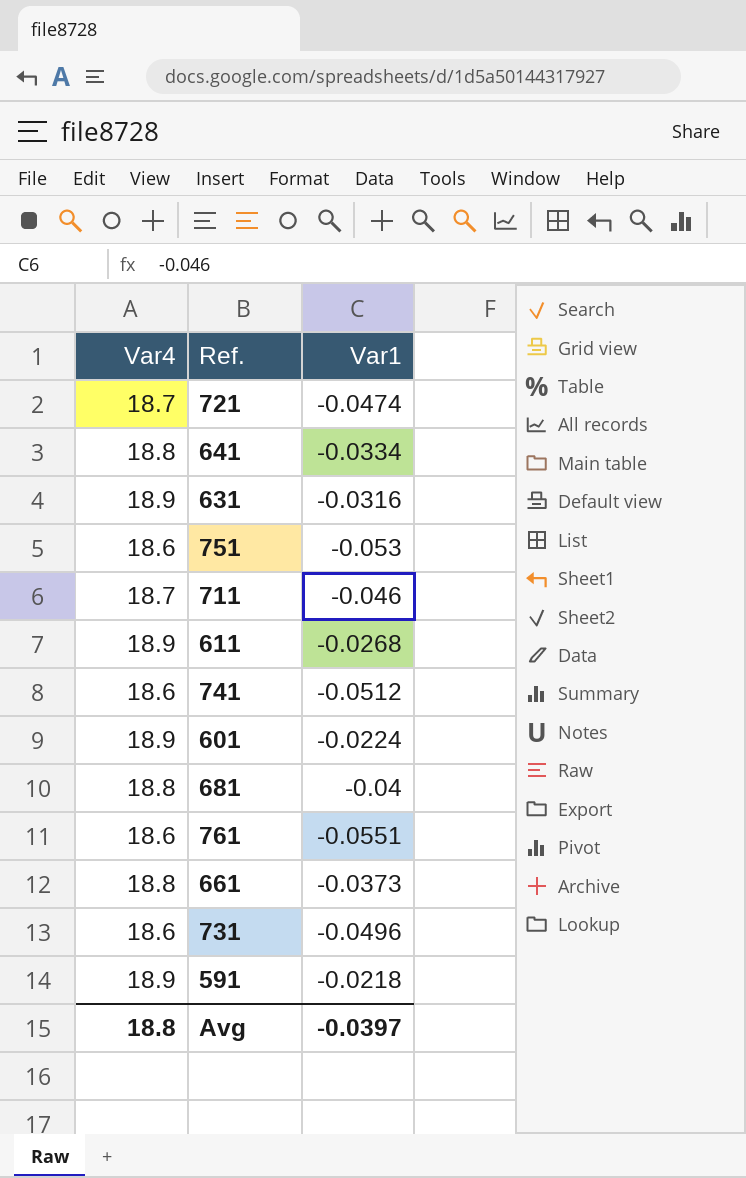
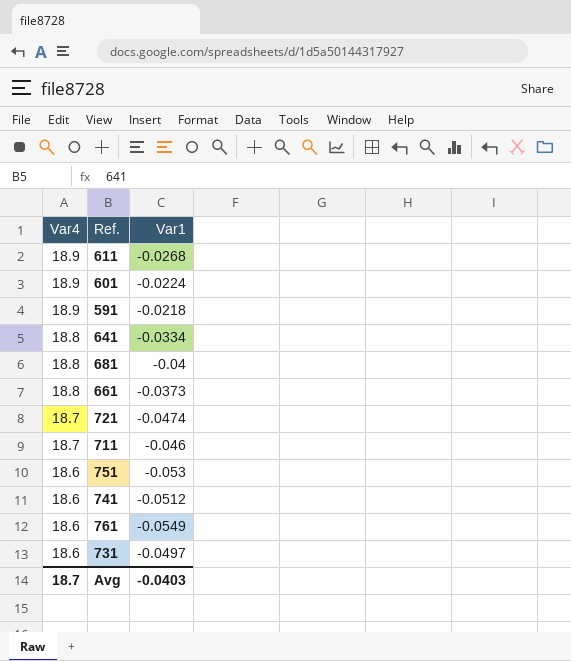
row order: none -> Var4 descending
row 631: 18.9 | -0.0316 -> none
761 | Var1: -0.0551 -> -0.0549
731 | Var1: -0.0496 -> -0.0497
Avg | Var4: 18.8 -> 18.7
Avg | Var1: -0.0397 -> -0.0403

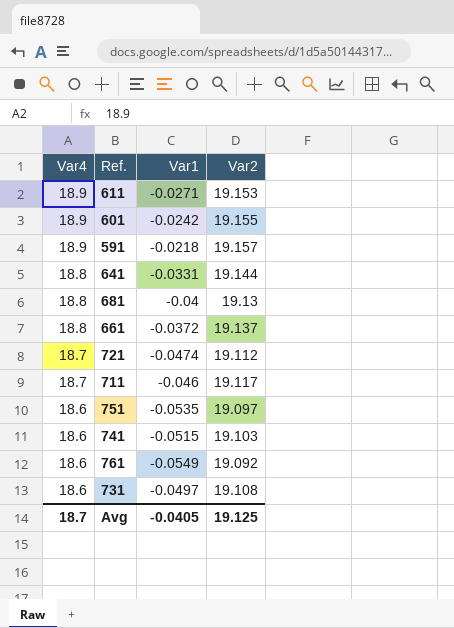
column Var2 | position: none -> 4
611 | Var1: -0.0268 -> -0.0271
601 | Var1: -0.0224 -> -0.0242
641 | Var1: -0.0334 -> -0.0331
661 | Var1: -0.0373 -> -0.0372
751 | Var1: -0.053 -> -0.0535
741 | Var1: -0.0512 -> -0.0515
Avg | Var1: -0.0403 -> -0.0405

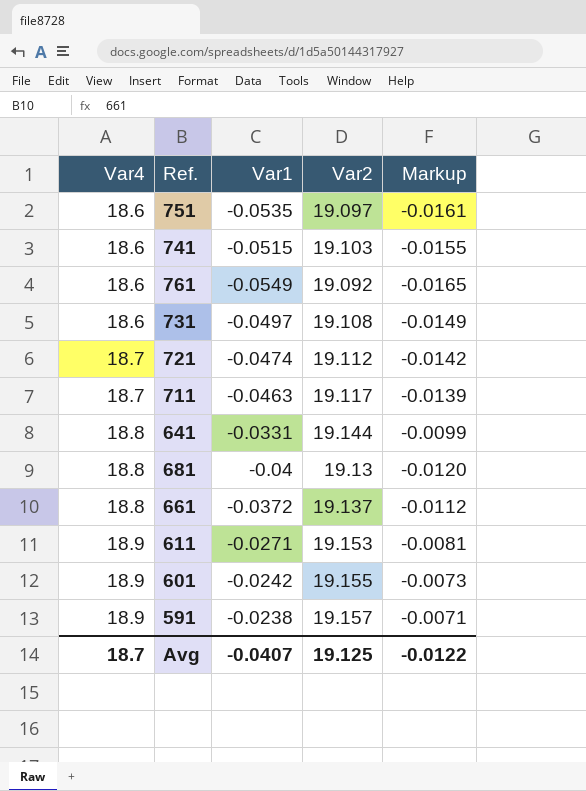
row order: Var4 descending -> Var4 ascending
column Markup | formula: none -> [Var1] * 0.3
711 | Var1: -0.046 -> -0.0463
591 | Var1: -0.0218 -> -0.0238
Avg | Var1: -0.0405 -> -0.0407

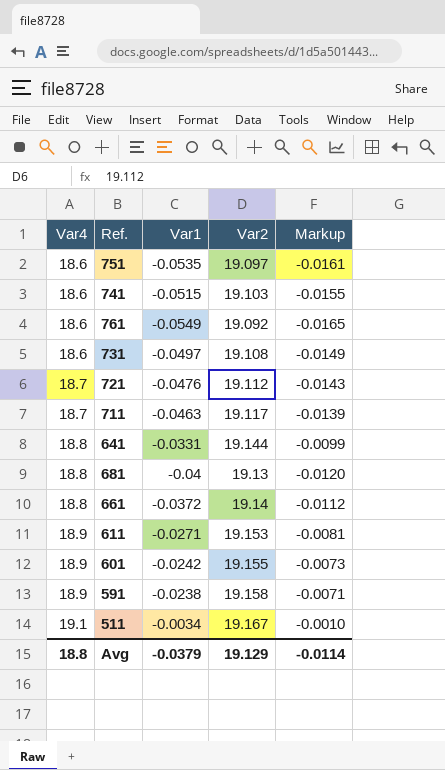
721 | Var1: -0.0474 -> -0.0476
721 | Markup: -0.0142 -> -0.0143
661 | Var2: 19.137 -> 19.14
591 | Var2: 19.157 -> 19.158
row 511: none -> 19.1 | -0.0034 | 19.167 | -0.0010
Avg | Var4: 18.7 -> 18.8
Avg | Var1: -0.0407 -> -0.0379
Avg | Var2: 19.125 -> 19.129
Avg | Markup: -0.0122 -> -0.0114

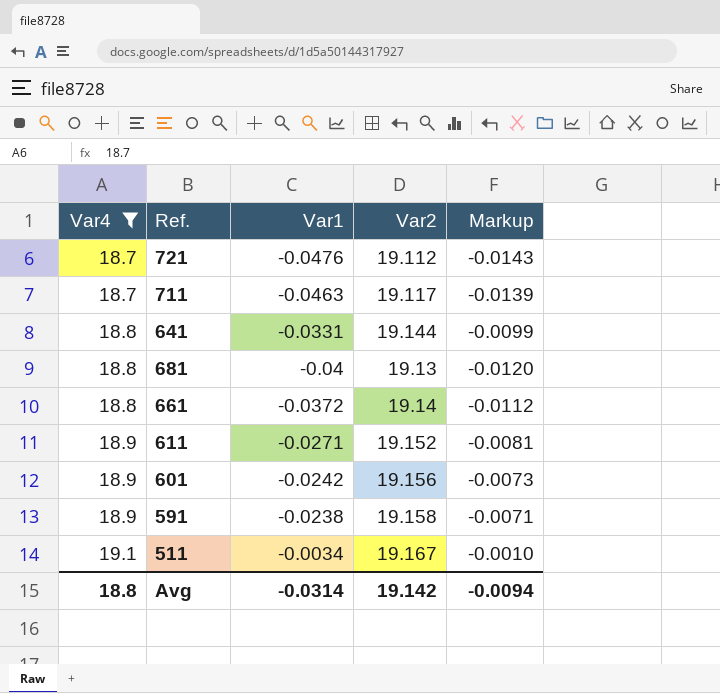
filter: none -> Var4 != 18.6
611 | Var2: 19.153 -> 19.152
601 | Var2: 19.155 -> 19.156
Avg | Var1: -0.0379 -> -0.0314
Avg | Var2: 19.129 -> 19.142
Avg | Markup: -0.0114 -> -0.0094

